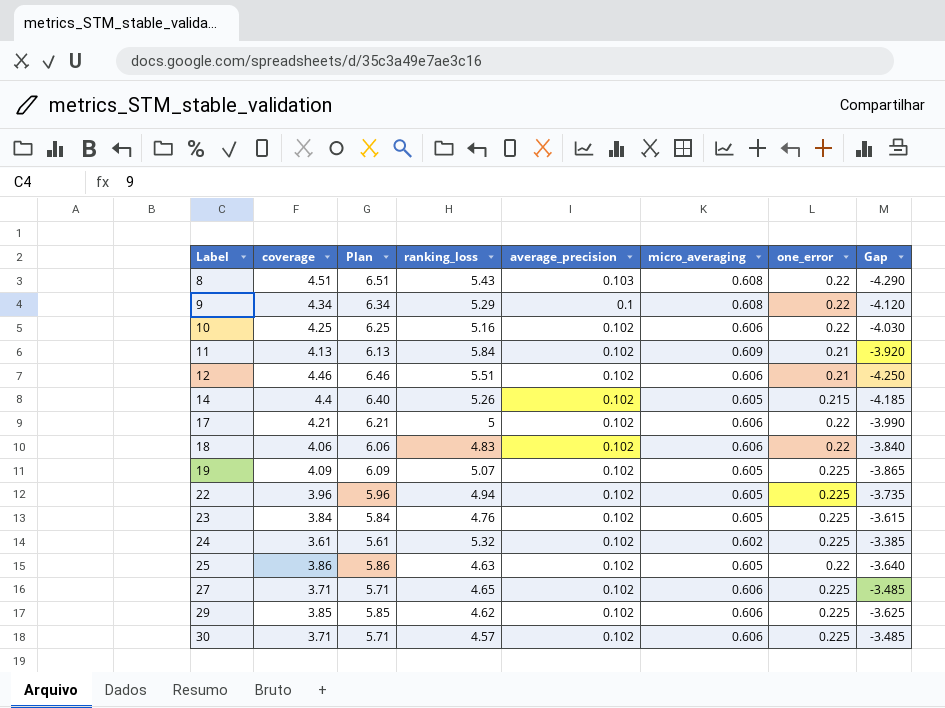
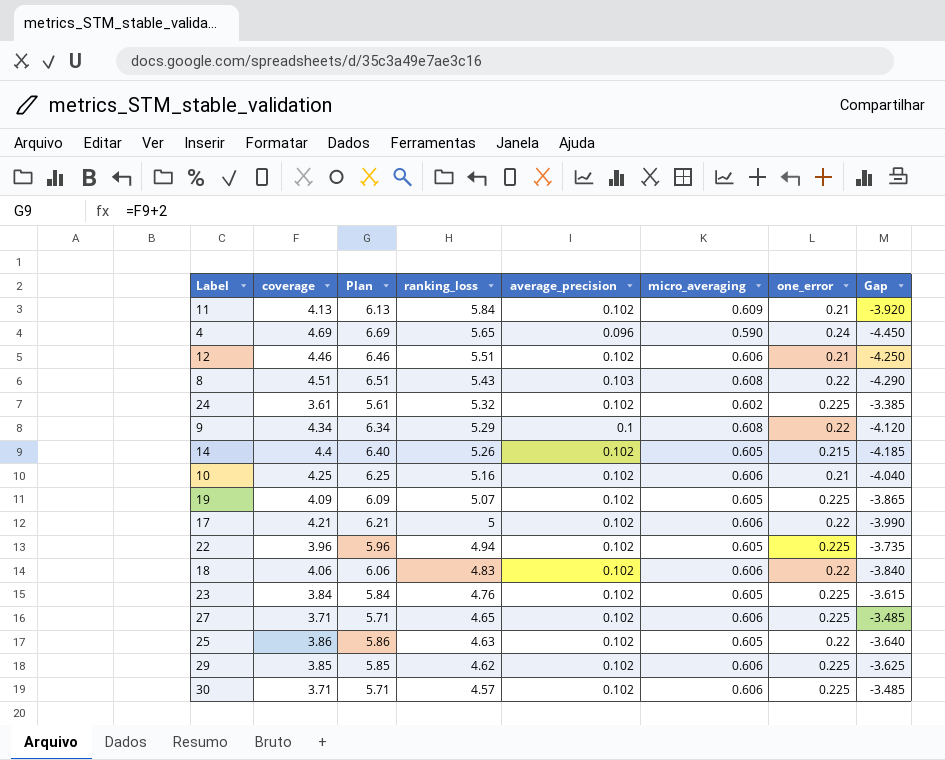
row order: Label ascending -> ranking_loss descending
row 4: none -> 4.69 | 6.69 | 5.65 | 0.096 | 0.590 | 0.24 | -4.450
10 | one_error: 0.22 -> 0.21
10 | Gap: -4.030 -> -4.040

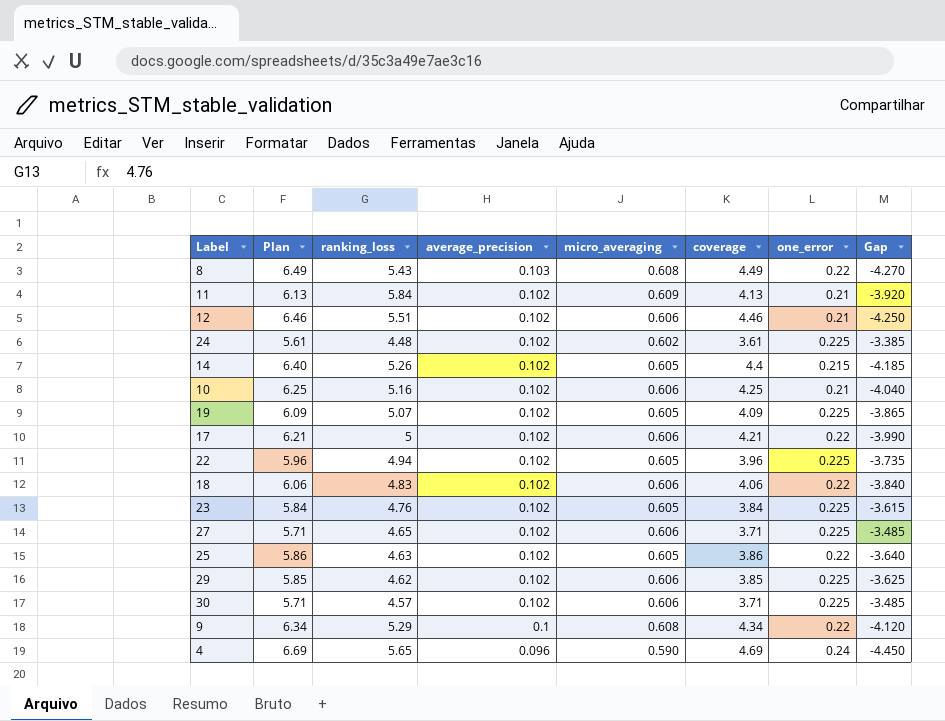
row order: ranking_loss descending -> average_precision descending
column coverage | position: 2 -> 6
8 | Plan: 6.51 -> 6.49
8 | coverage: 4.51 -> 4.49
8 | Gap: -4.290 -> -4.270
24 | ranking_loss: 5.32 -> 4.48

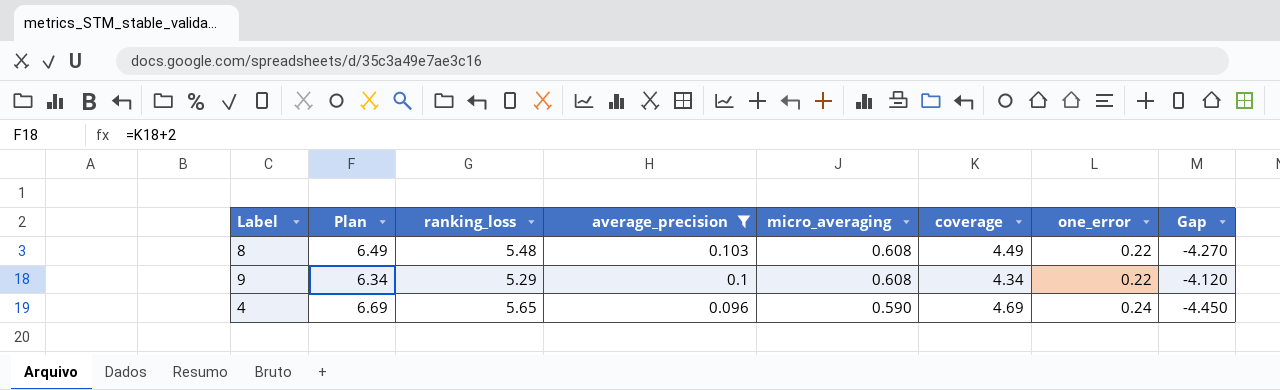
filter: none -> average_precision != 0.102
8 | ranking_loss: 5.43 -> 5.48

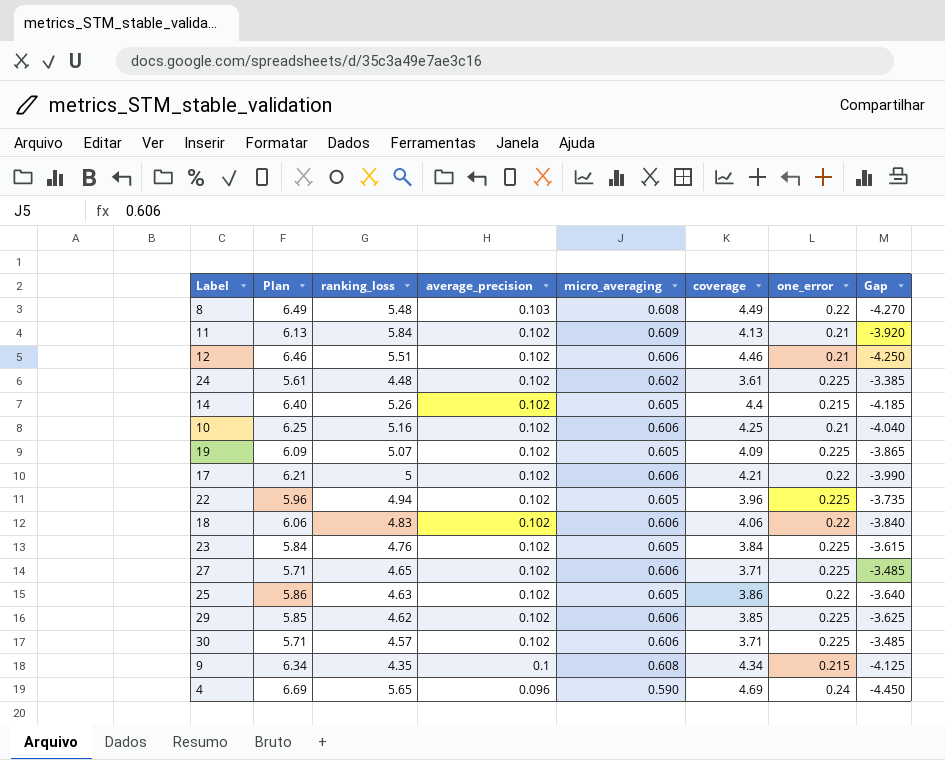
filter: average_precision != 0.102 -> none
9 | ranking_loss: 5.29 -> 4.35
9 | one_error: 0.22 -> 0.215
9 | Gap: -4.120 -> -4.125

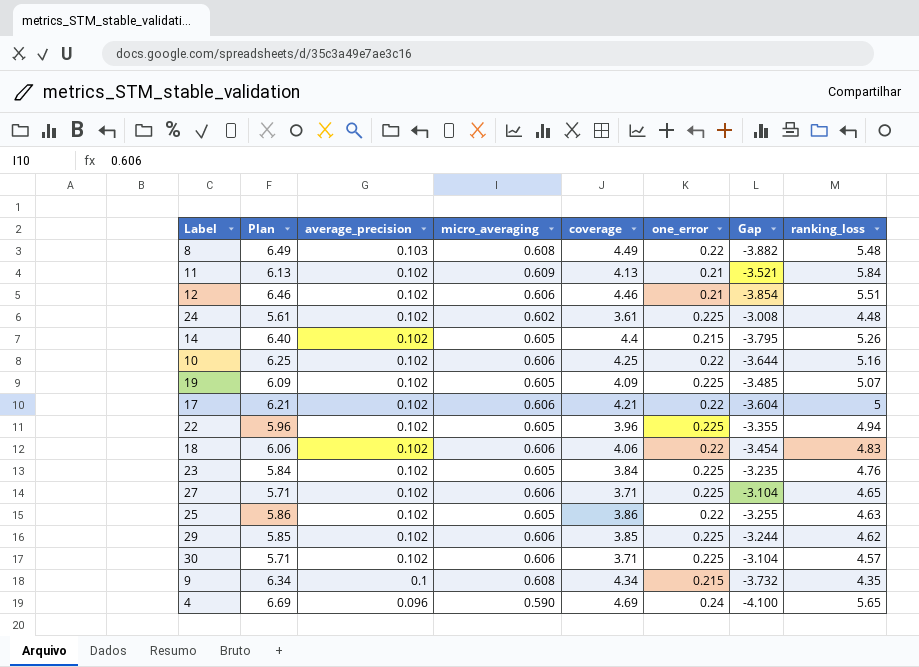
column Gap | formula: [one_error] - [coverage] -> [micro_averaging] - [coverage]
column ranking_loss | position: 3 -> 8
10 | one_error: 0.21 -> 0.22

